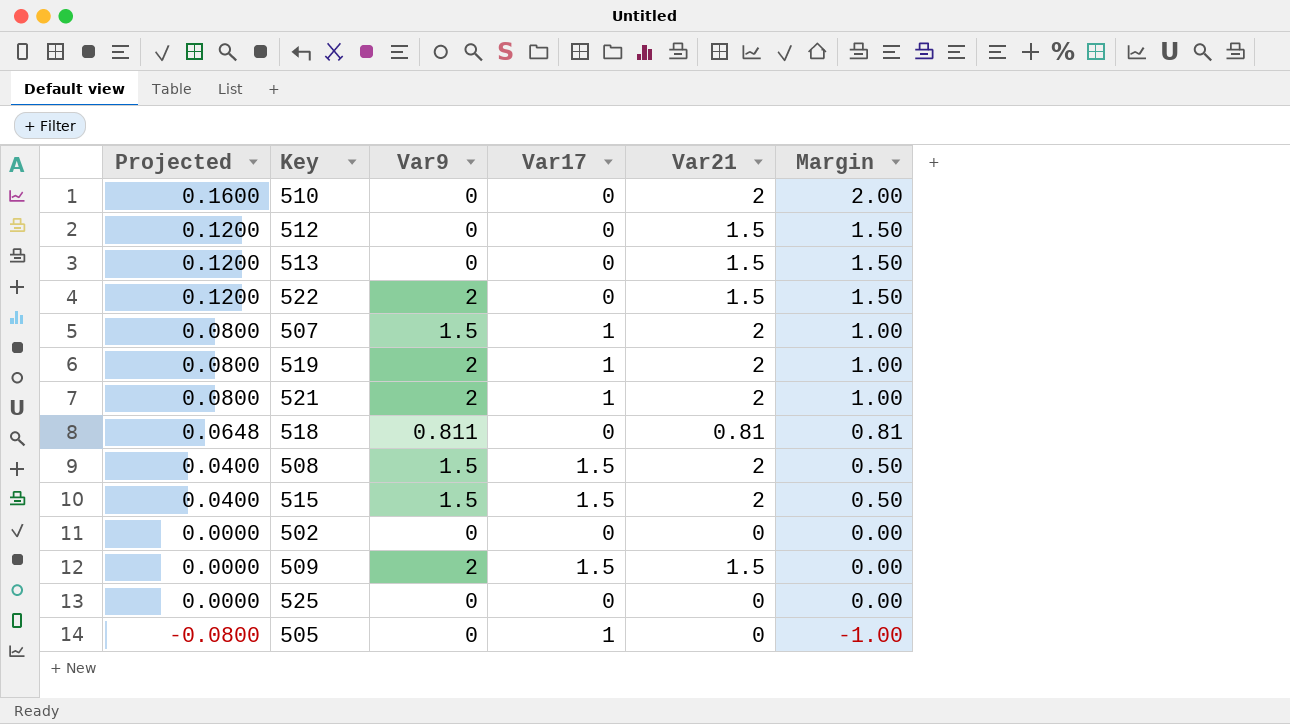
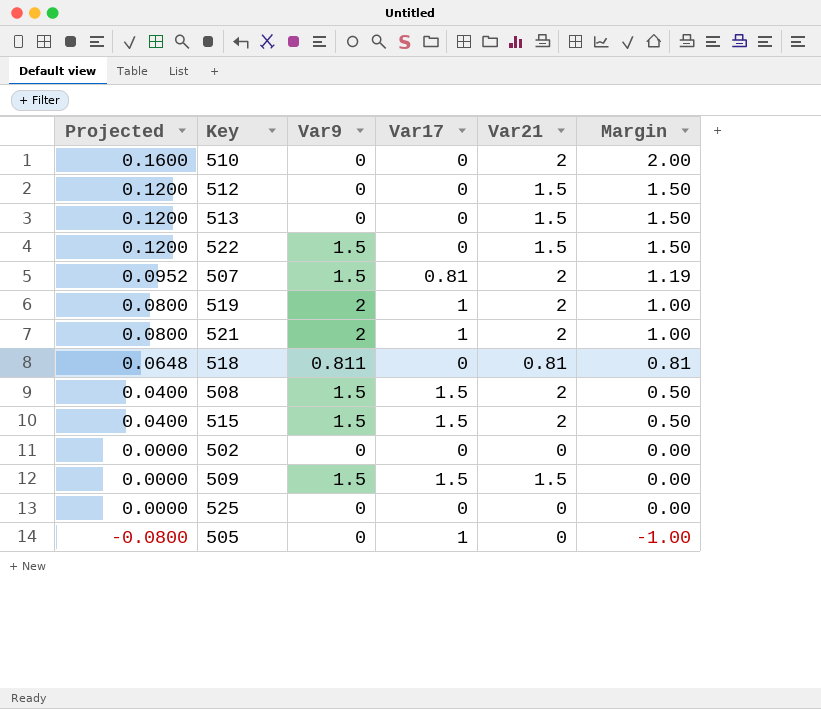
522 | Var9: 2 -> 1.5
507 | Projected: 0.0800 -> 0.0952
507 | Var17: 1 -> 0.81
507 | Margin: 1.00 -> 1.19
509 | Var9: 2 -> 1.5

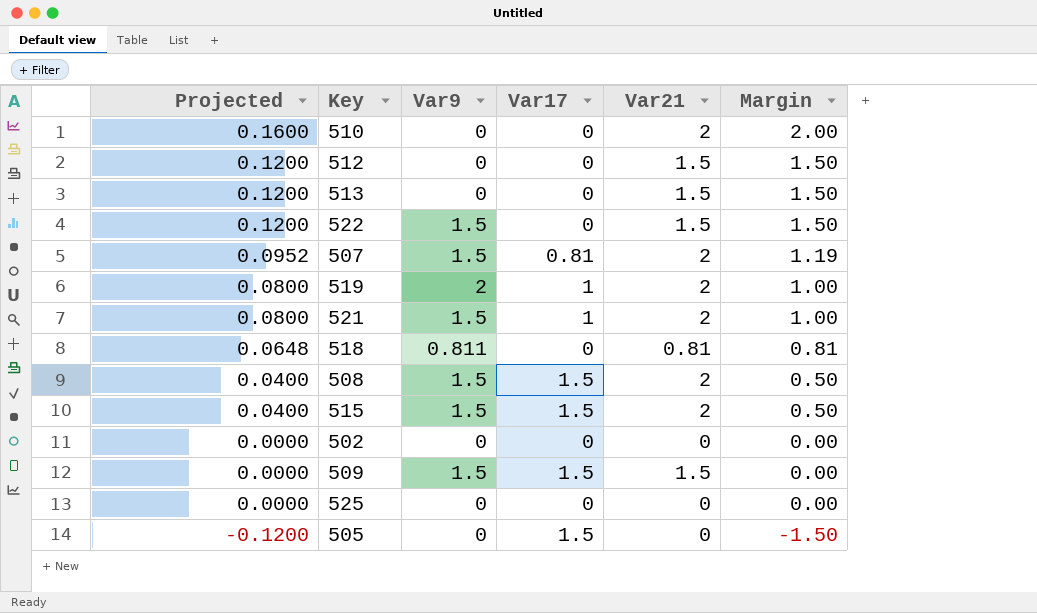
521 | Var9: 2 -> 1.5
505 | Projected: -0.0800 -> -0.1200
505 | Var17: 1 -> 1.5
505 | Margin: -1.00 -> -1.50

